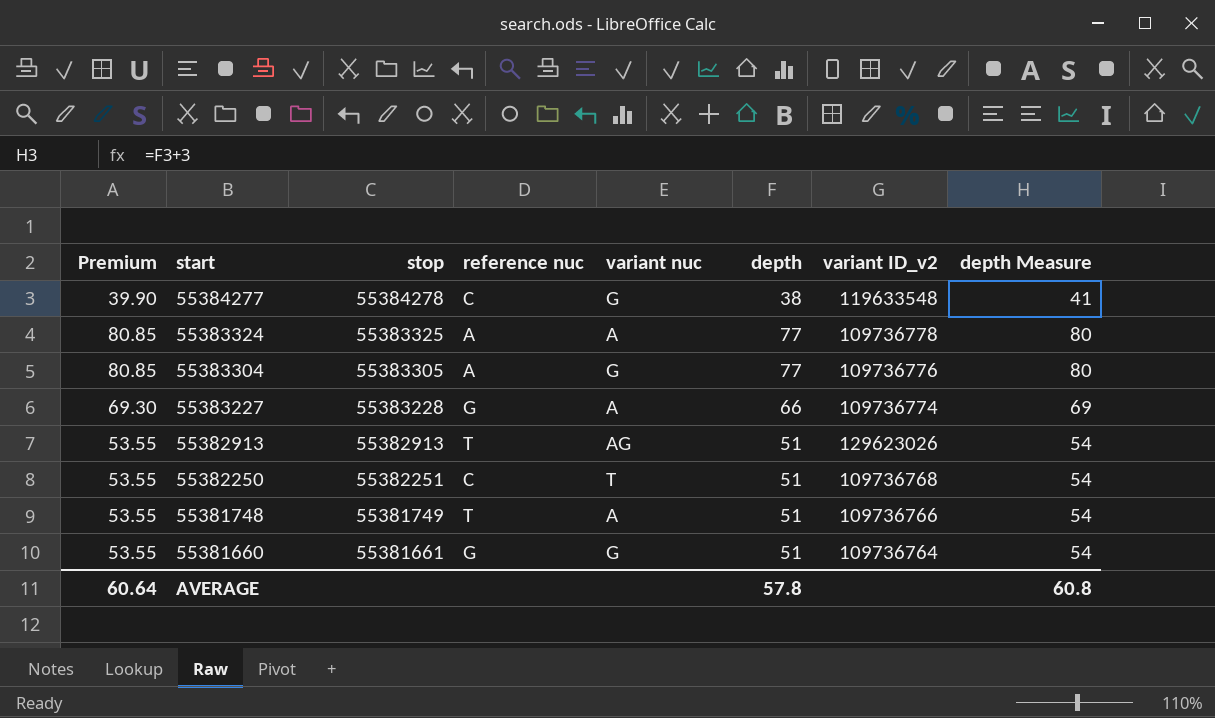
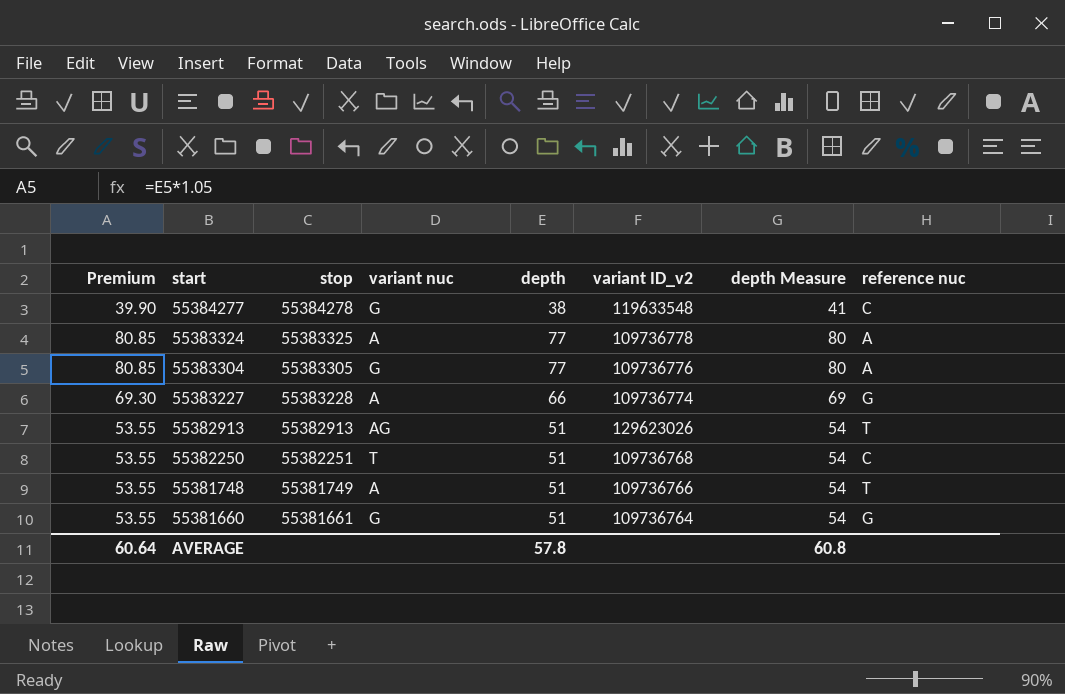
column reference nuc | position: 4 -> 8

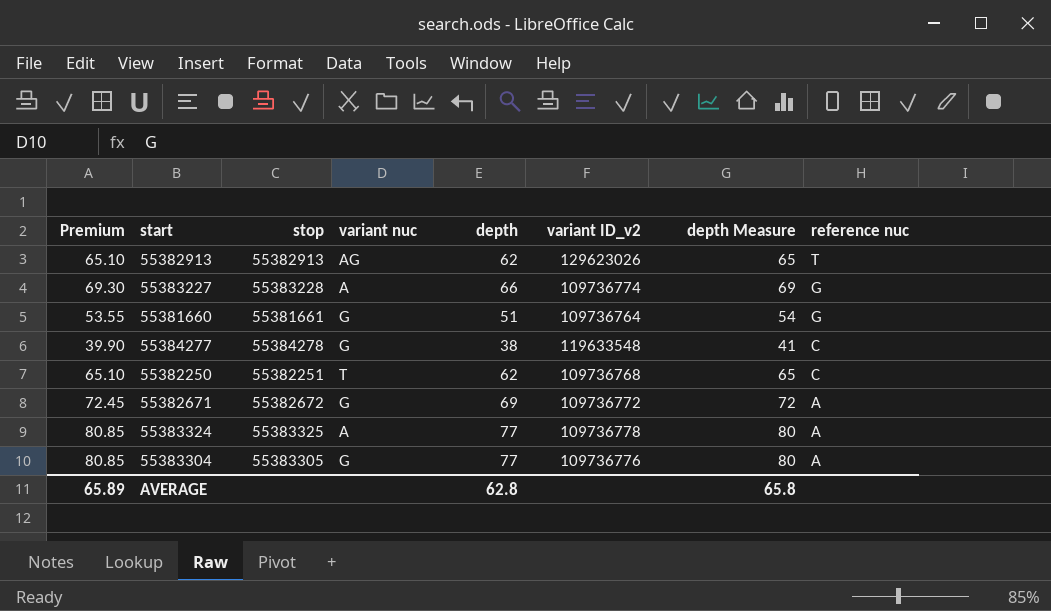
row order: start descending -> reference nuc descending
row 55381748: 53.55 | 55381749 | A | 51 | 109736766 | 54 | T -> none
55382913 | Premium: 53.55 -> 65.10
55382913 | depth: 51 -> 62
55382913 | depth Measure: 54 -> 65
55382250 | Premium: 53.55 -> 65.10
55382250 | depth: 51 -> 62
55382250 | depth Measure: 54 -> 65
row 55382671: none -> 72.45 | 55382672 | G | 69 | 109736772 | 72 | A
AVERAGE | Premium: 60.64 -> 65.89
AVERAGE | depth: 57.8 -> 62.8
AVERAGE | depth Measure: 60.8 -> 65.8

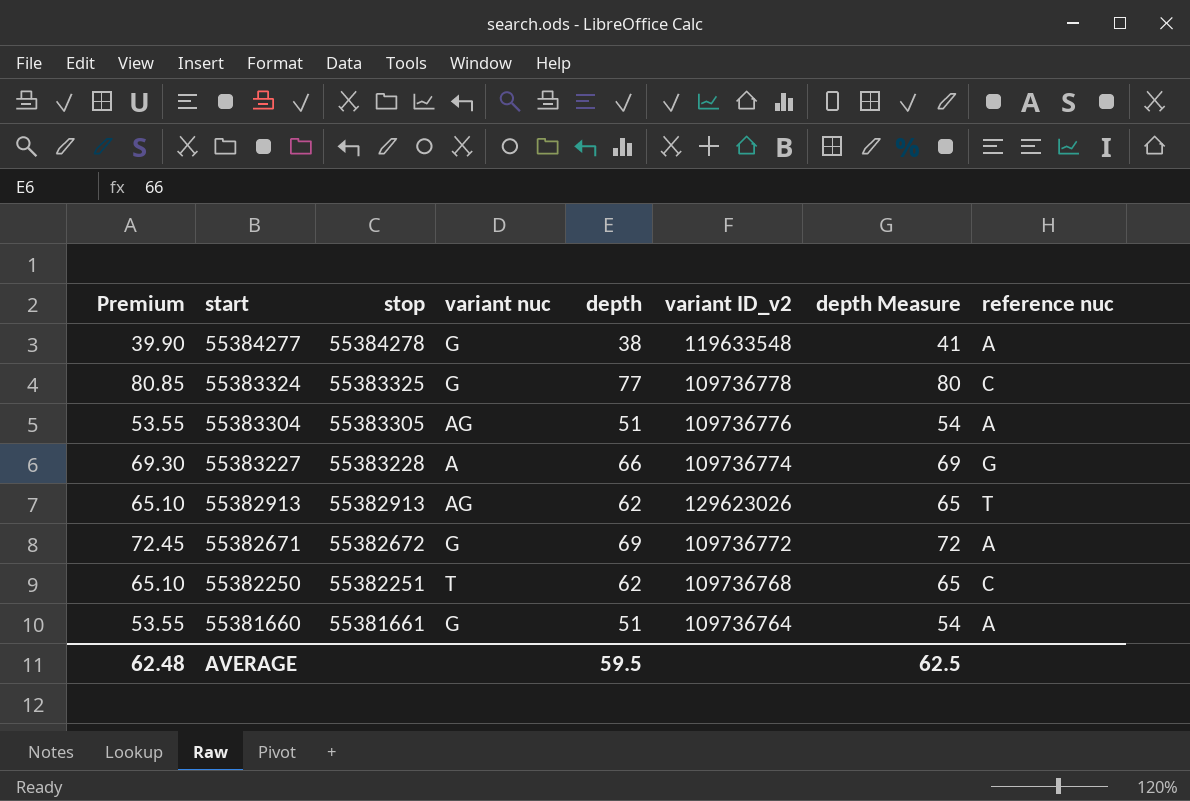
row order: reference nuc descending -> start descending
55384277 | reference nuc: C -> A
55383324 | variant nuc: A -> G
55383324 | reference nuc: A -> C
55383304 | Premium: 80.85 -> 53.55
55383304 | variant nuc: G -> AG
55383304 | depth: 77 -> 51
55383304 | depth Measure: 80 -> 54
55381660 | reference nuc: G -> A
AVERAGE | Premium: 65.89 -> 62.48
AVERAGE | depth: 62.8 -> 59.5
AVERAGE | depth Measure: 65.8 -> 62.5

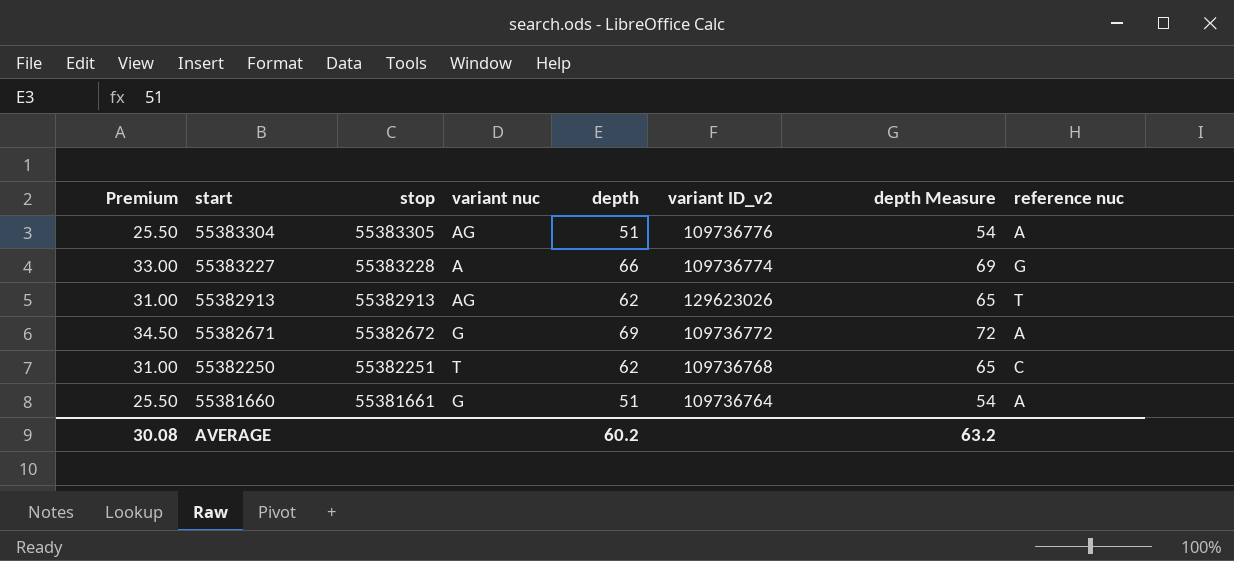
column Premium | formula: [depth] * 1.05 -> [depth] * 0.5
row 55384277: 39.90 | 55384278 | G | 38 | 119633548 | 41 | A -> none
row 55383324: 80.85 | 55383325 | G | 77 | 109736778 | 80 | C -> none
AVERAGE | Premium: 62.48 -> 30.08
AVERAGE | depth: 59.5 -> 60.2
AVERAGE | depth Measure: 62.5 -> 63.2

